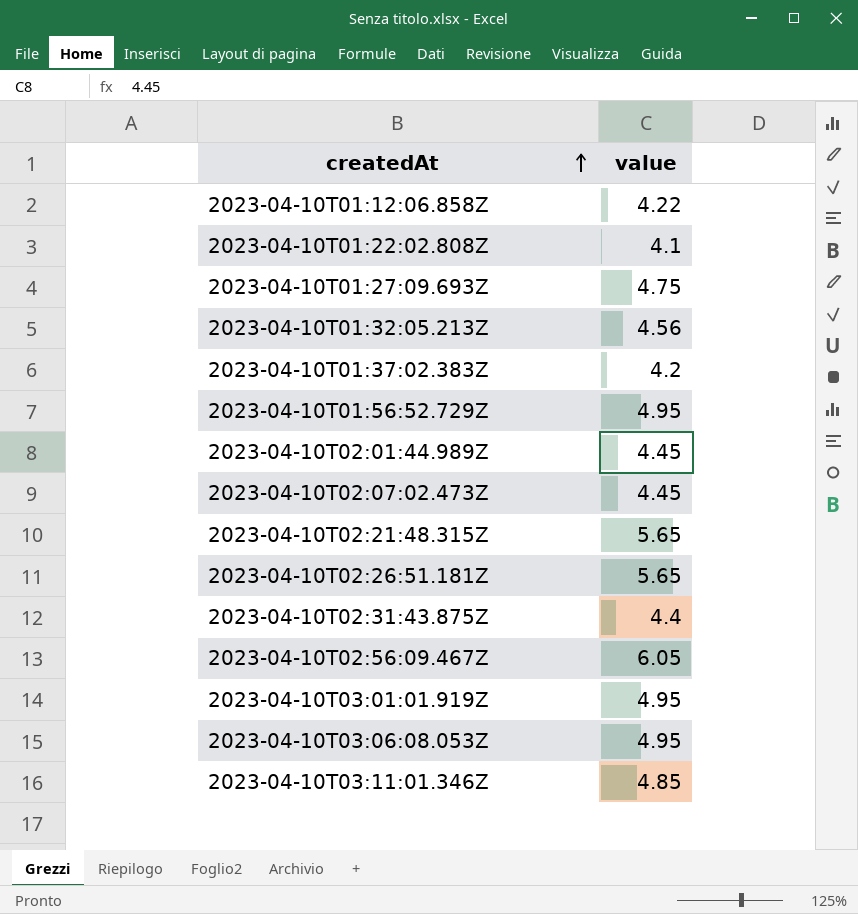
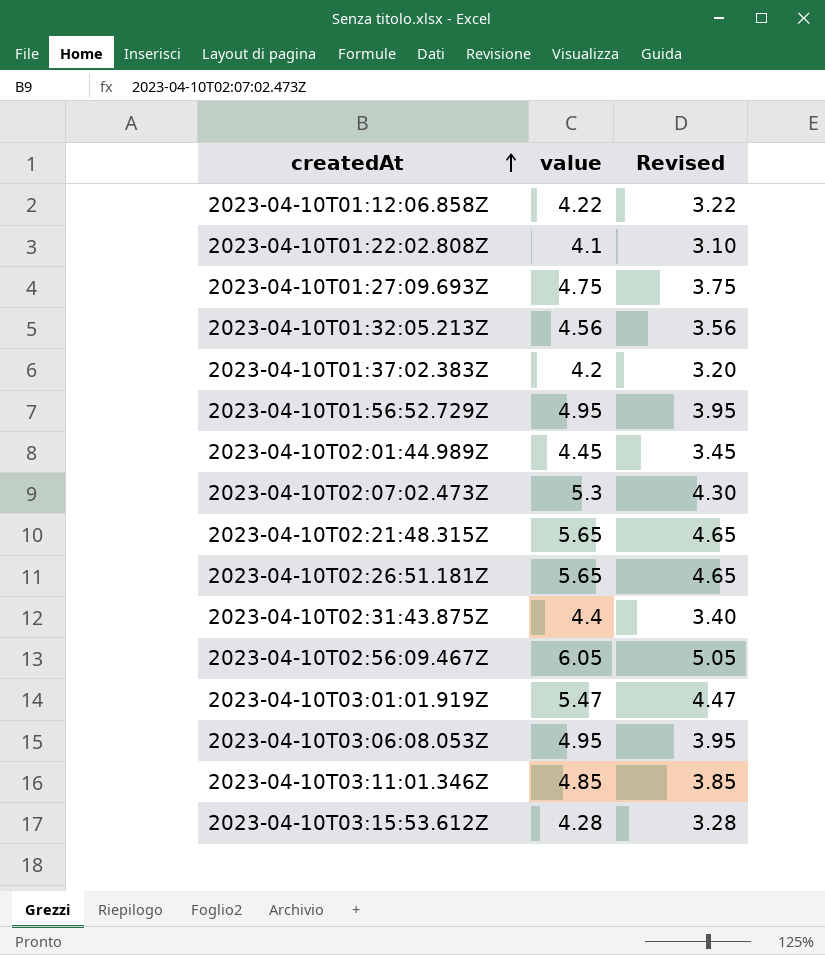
column Revised | formula: none -> [value] - 1
2023-04-10T02:07:02.473Z | value: 4.45 -> 5.3
2023-04-10T03:01:01.919Z | value: 4.95 -> 5.47
row 2023-04-10T03:15:53.612Z: none -> 4.28 | 3.28

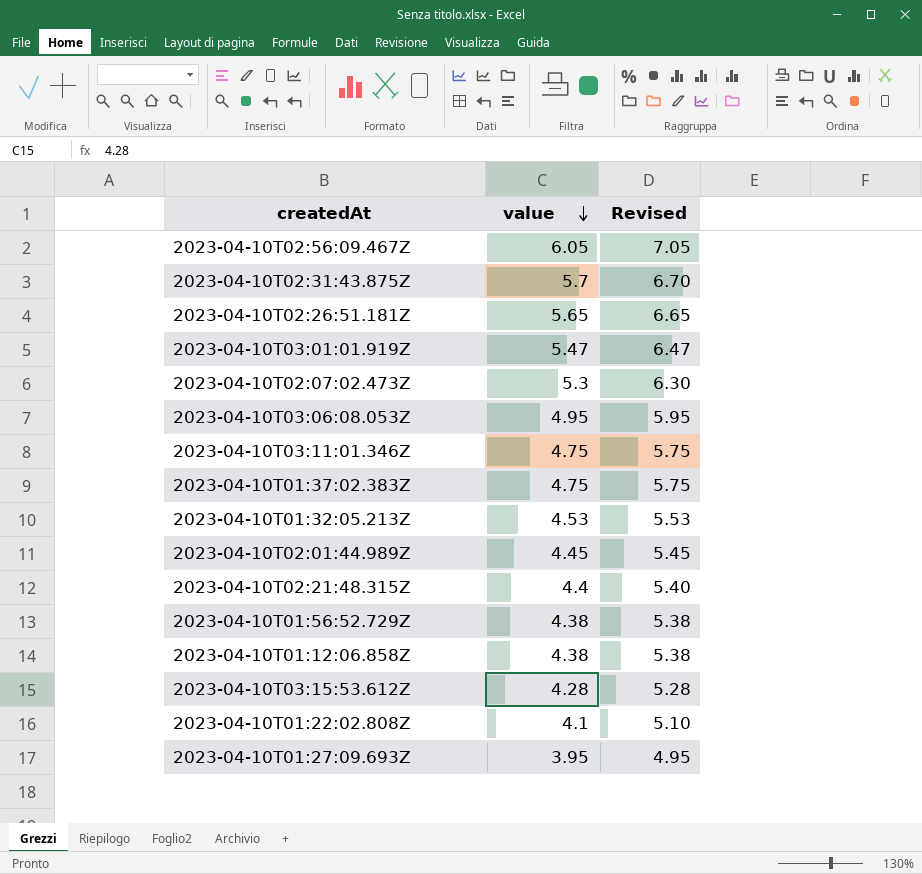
row order: createdAt ascending -> value descending
column Revised | formula: [value] - 1 -> [value] + 1
2023-04-10T02:31:43.875Z | value: 4.4 -> 5.7
2023-04-10T03:11:01.346Z | value: 4.85 -> 4.75
2023-04-10T01:37:02.383Z | value: 4.2 -> 4.75
2023-04-10T01:32:05.213Z | value: 4.56 -> 4.53
2023-04-10T02:21:48.315Z | value: 5.65 -> 4.4
2023-04-10T01:56:52.729Z | value: 4.95 -> 4.38
2023-04-10T01:12:06.858Z | value: 4.22 -> 4.38
2023-04-10T01:27:09.693Z | value: 4.75 -> 3.95

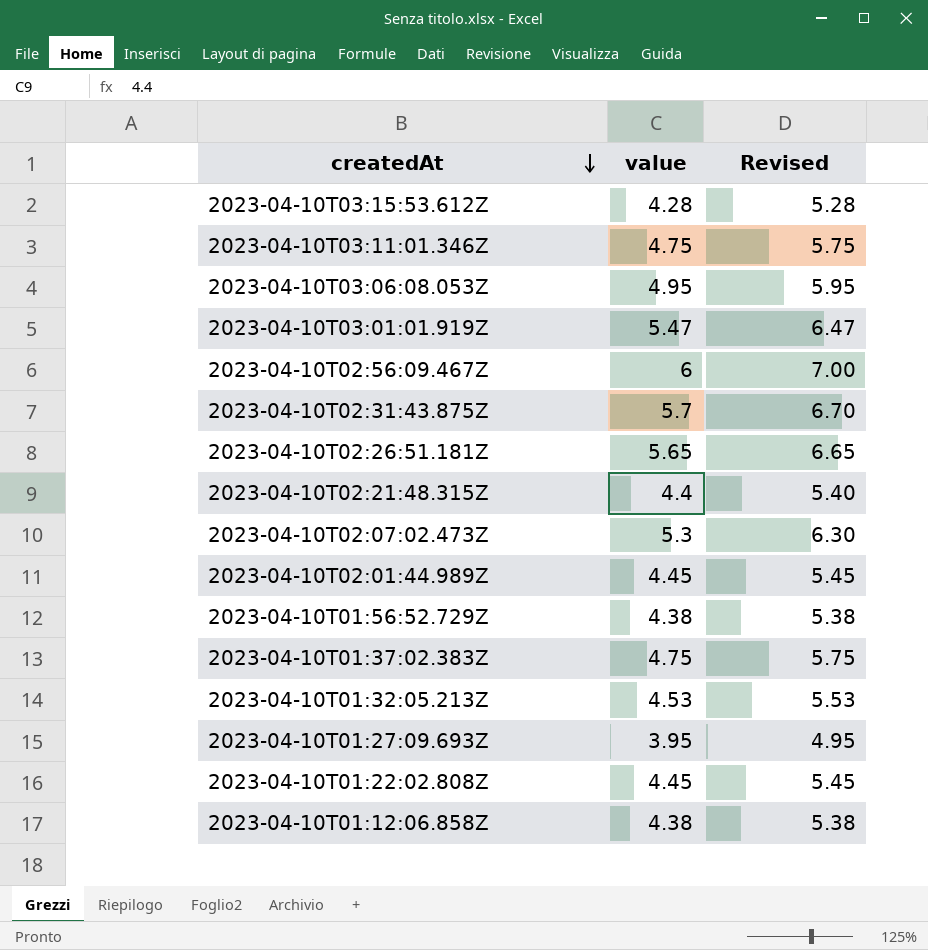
row order: value descending -> createdAt descending
2023-04-10T02:56:09.467Z | value: 6.05 -> 6
2023-04-10T02:56:09.467Z | Revised: 7.05 -> 7.00
2023-04-10T01:22:02.808Z | value: 4.1 -> 4.45
2023-04-10T01:22:02.808Z | Revised: 5.10 -> 5.45

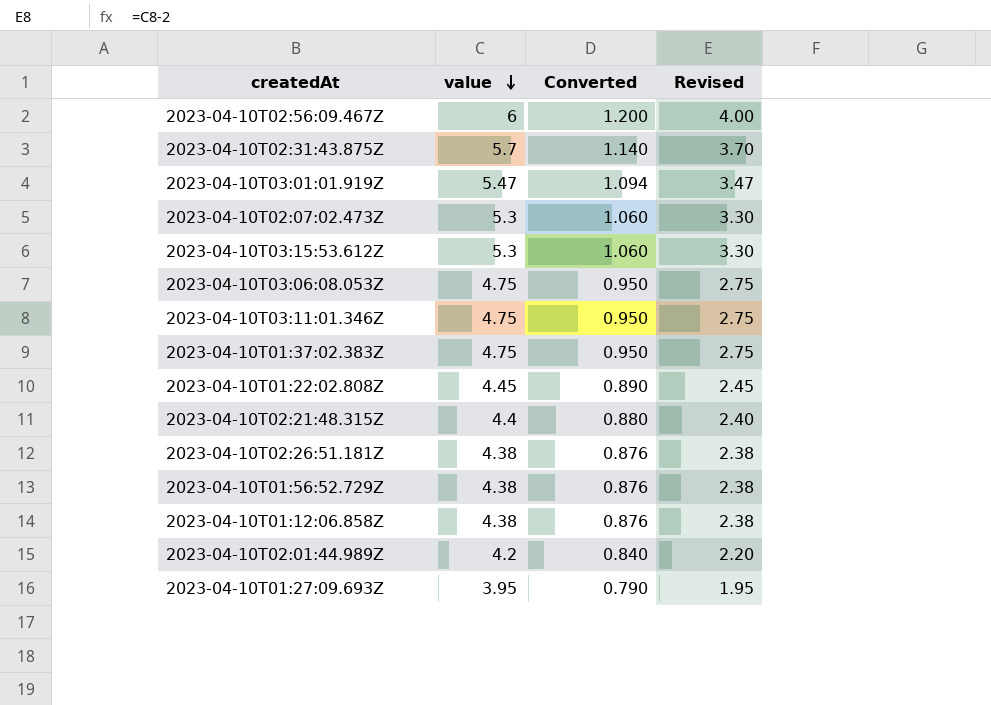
row order: createdAt descending -> value descending
column Converted | formula: none -> [value] * 0.2
column Revised | formula: [value] + 1 -> [value] - 2
row 2023-04-10T01:32:05.213Z: 4.53 | 5.53 -> none
2023-04-10T03:15:53.612Z | value: 4.28 -> 5.3
2023-04-10T03:06:08.053Z | value: 4.95 -> 4.75
2023-04-10T02:26:51.181Z | value: 5.65 -> 4.38
2023-04-10T02:01:44.989Z | value: 4.45 -> 4.2

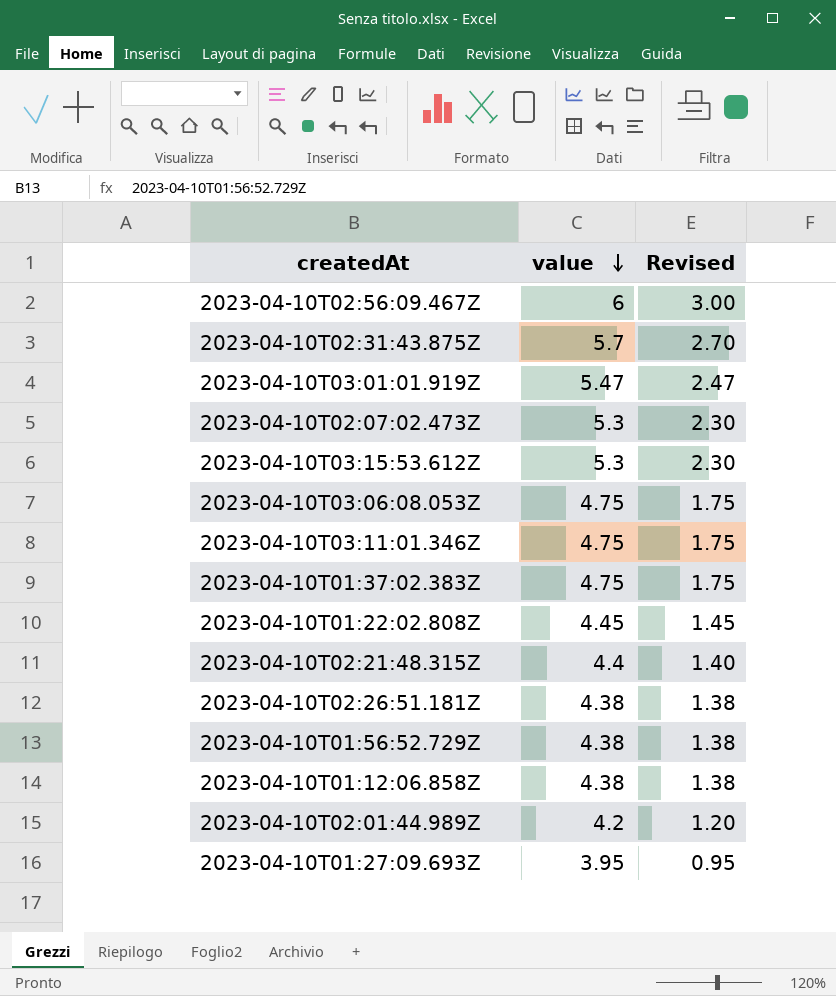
column Converted | formula: [value] * 0.2 -> none
column Revised | formula: [value] - 2 -> [value] - 3

